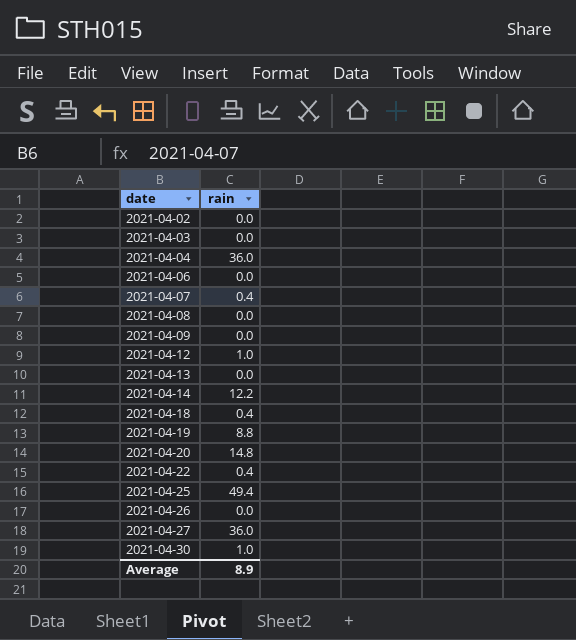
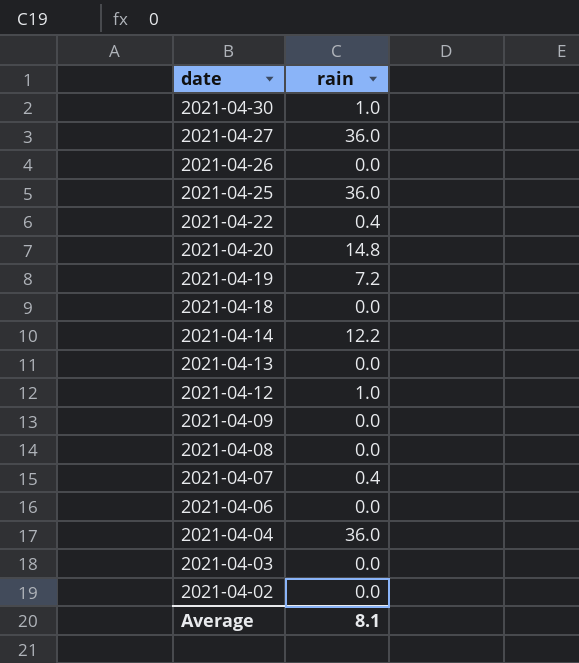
row order: date ascending -> date descending
2021-04-25 | rain: 49.4 -> 36.0
2021-04-19 | rain: 8.8 -> 7.2
2021-04-18 | rain: 0.4 -> 0.0
Average | rain: 8.9 -> 8.1

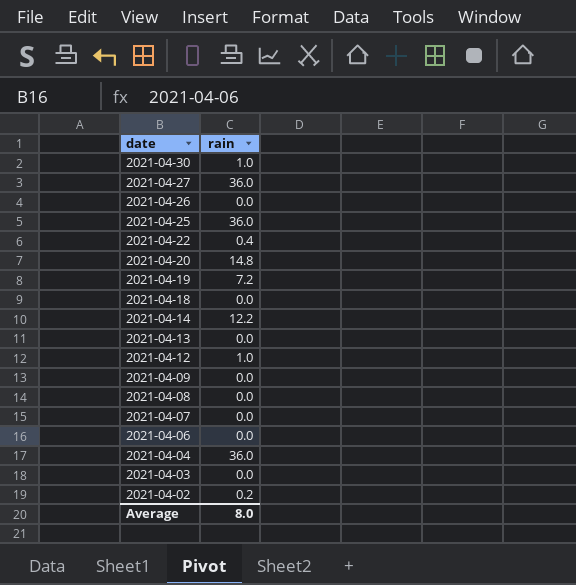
2021-04-07 | rain: 0.4 -> 0.0
2021-04-02 | rain: 0.0 -> 0.2
Average | rain: 8.1 -> 8.0

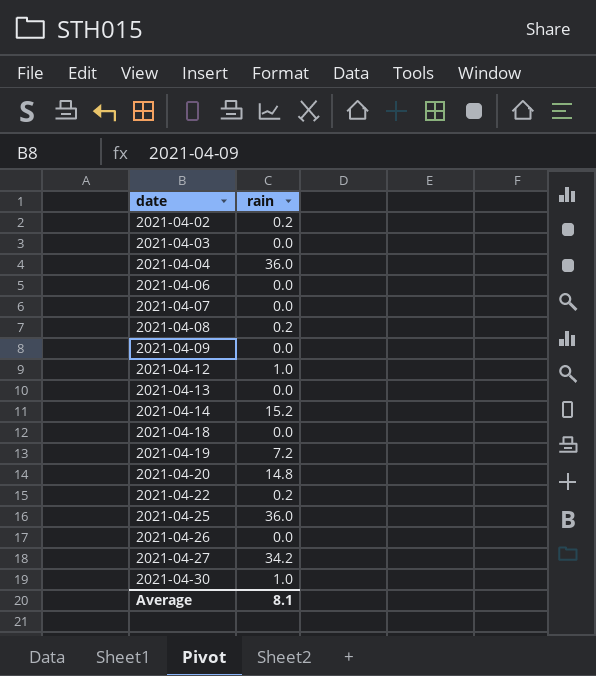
row order: date descending -> date ascending
2021-04-08 | rain: 0.0 -> 0.2
2021-04-14 | rain: 12.2 -> 15.2
2021-04-22 | rain: 0.4 -> 0.2
2021-04-27 | rain: 36.0 -> 34.2
Average | rain: 8.0 -> 8.1

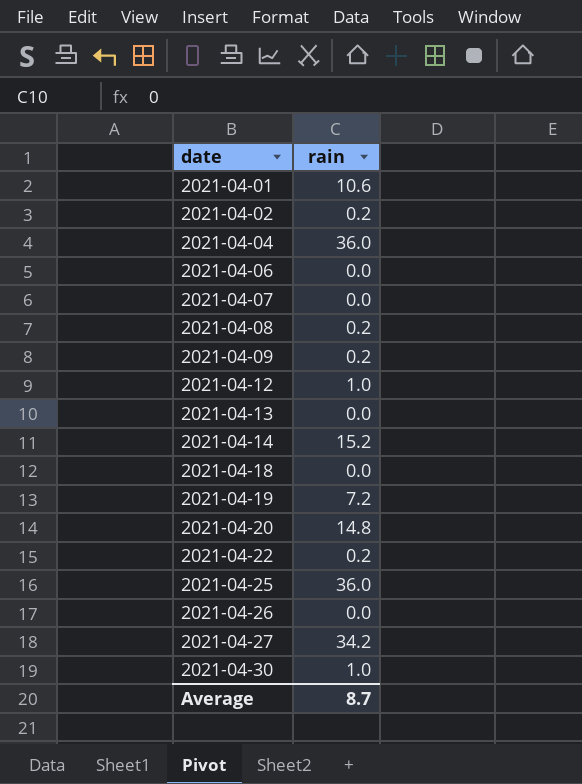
row 2021-04-03: 0.0 -> none
row 2021-04-01: none -> 10.6
2021-04-09 | rain: 0.0 -> 0.2
Average | rain: 8.1 -> 8.7

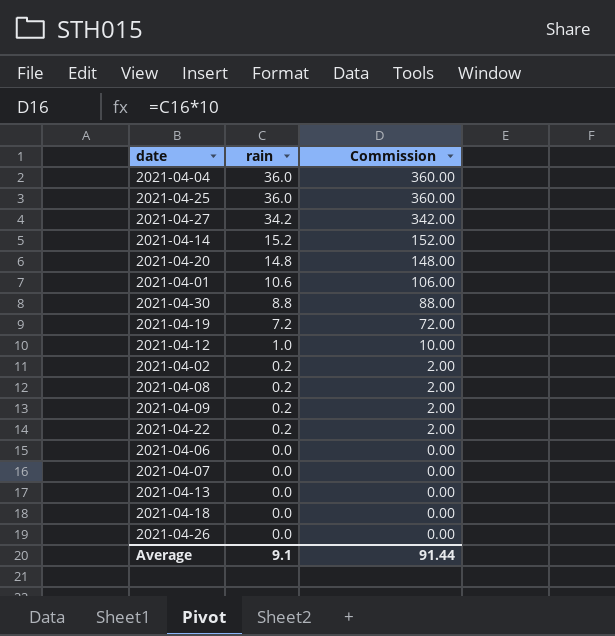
row order: date ascending -> rain descending
column Commission | formula: none -> [rain] * 10
2021-04-30 | rain: 1.0 -> 8.8
Average | rain: 8.7 -> 9.1

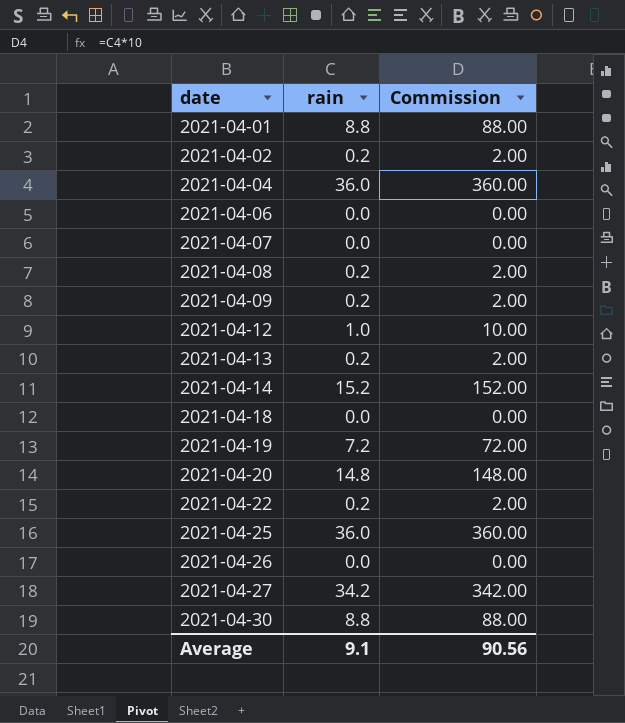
row order: rain descending -> date ascending
2021-04-01 | rain: 10.6 -> 8.8
2021-04-01 | Commission: 106.00 -> 88.00
2021-04-13 | rain: 0.0 -> 0.2
2021-04-13 | Commission: 0.00 -> 2.00
Average | Commission: 91.44 -> 90.56

